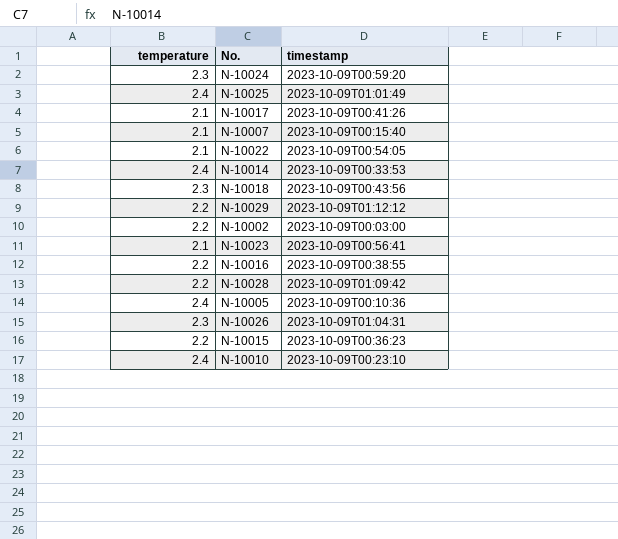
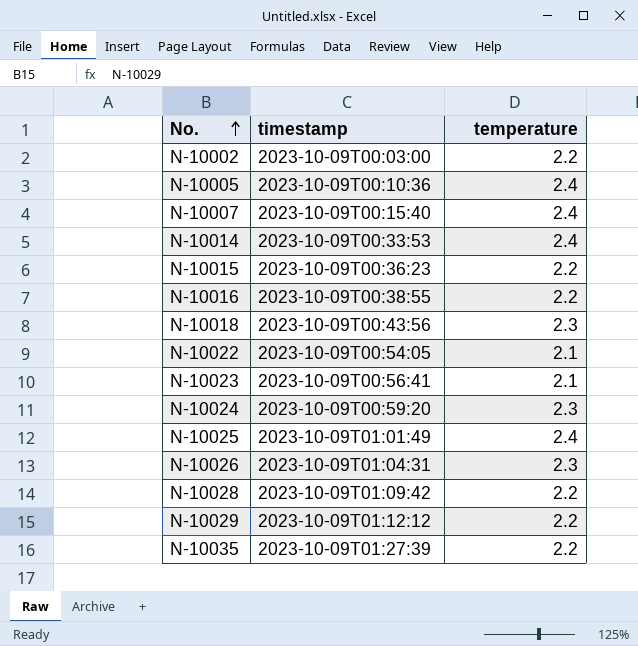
row order: none -> No. ascending
column temperature | position: 1 -> 3
row N-10017: 2.1 | 2023-10-09T00:41:26 -> none
row N-10010: 2.4 | 2023-10-09T00:23:10 -> none
N-10007 | temperature: 2.1 -> 2.4
row N-10035: none -> 2023-10-09T01:27:39 | 2.2

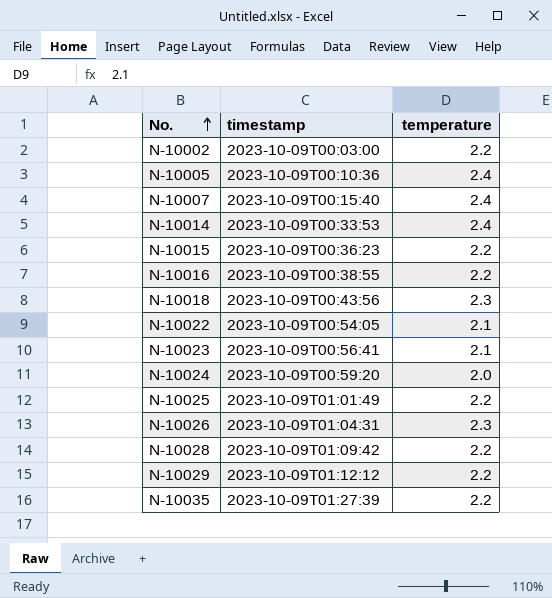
N-10024 | temperature: 2.3 -> 2.0
N-10025 | temperature: 2.4 -> 2.2

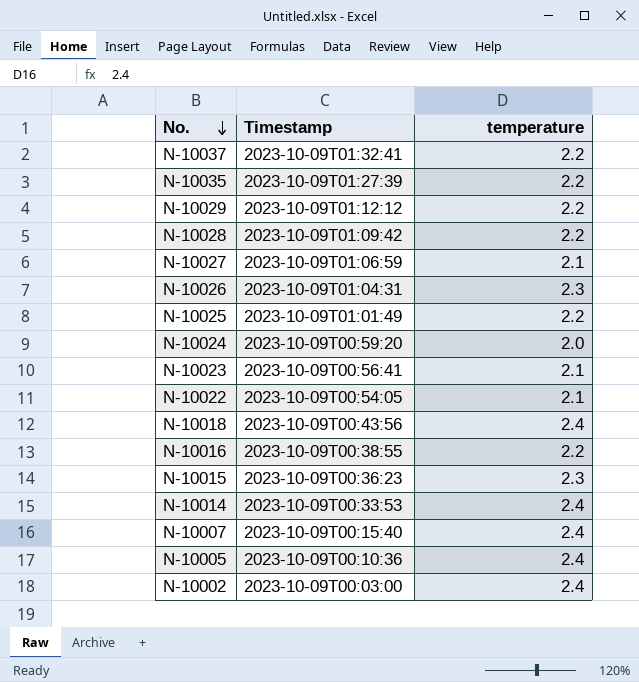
row order: No. ascending -> No. descending
column name: timestamp -> Timestamp
row N-10037: none -> 2023-10-09T01:32:41 | 2.2
row N-10027: none -> 2023-10-09T01:06:59 | 2.1
N-10018 | temperature: 2.3 -> 2.4
N-10015 | temperature: 2.2 -> 2.3
N-10002 | temperature: 2.2 -> 2.4

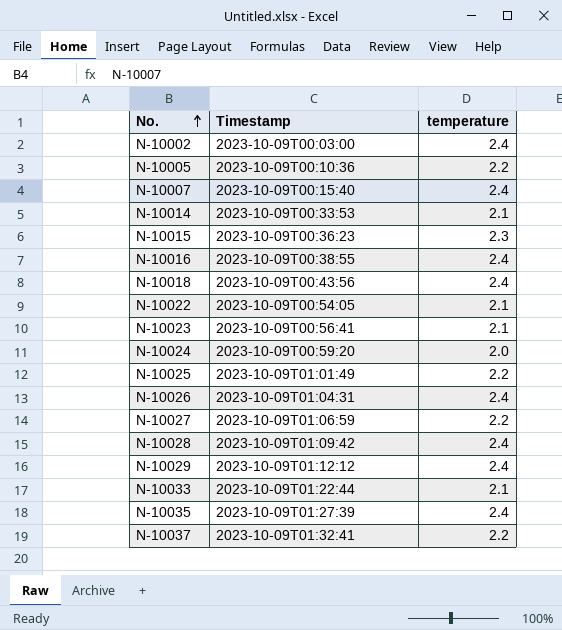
row order: No. descending -> No. ascending
N-10005 | temperature: 2.4 -> 2.2
N-10014 | temperature: 2.4 -> 2.1
N-10016 | temperature: 2.2 -> 2.4
N-10026 | temperature: 2.3 -> 2.4
N-10027 | temperature: 2.1 -> 2.2
N-10028 | temperature: 2.2 -> 2.4
N-10029 | temperature: 2.2 -> 2.4
row N-10033: none -> 2023-10-09T01:22:44 | 2.1
N-10035 | temperature: 2.2 -> 2.4

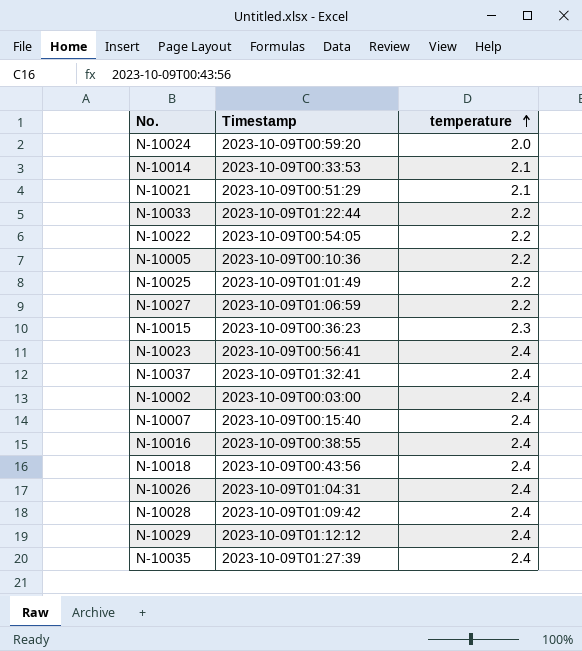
row order: No. ascending -> temperature ascending
row N-10021: none -> 2023-10-09T00:51:29 | 2.1
N-10033 | temperature: 2.1 -> 2.2
N-10022 | temperature: 2.1 -> 2.2
N-10023 | temperature: 2.1 -> 2.4
N-10037 | temperature: 2.2 -> 2.4

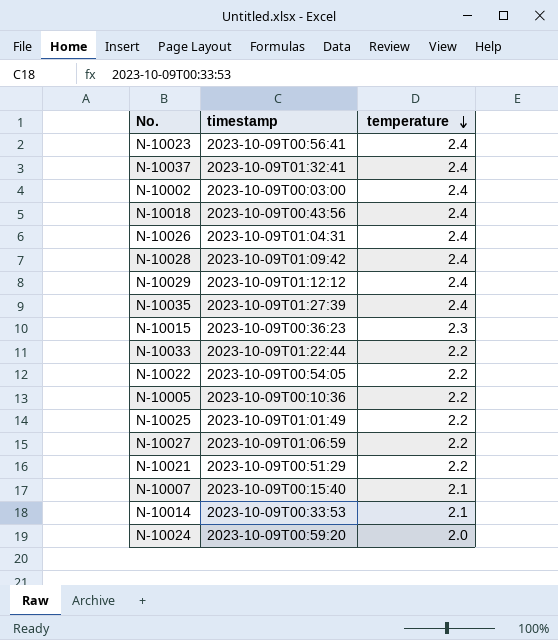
row order: temperature ascending -> temperature descending
column name: Timestamp -> timestamp
row N-10016: 2023-10-09T00:38:55 | 2.4 -> none
N-10021 | temperature: 2.1 -> 2.2
N-10007 | temperature: 2.4 -> 2.1

